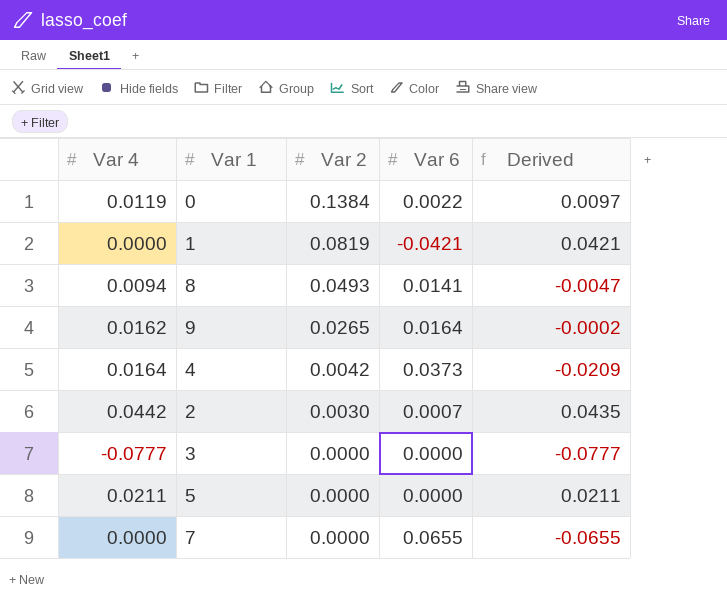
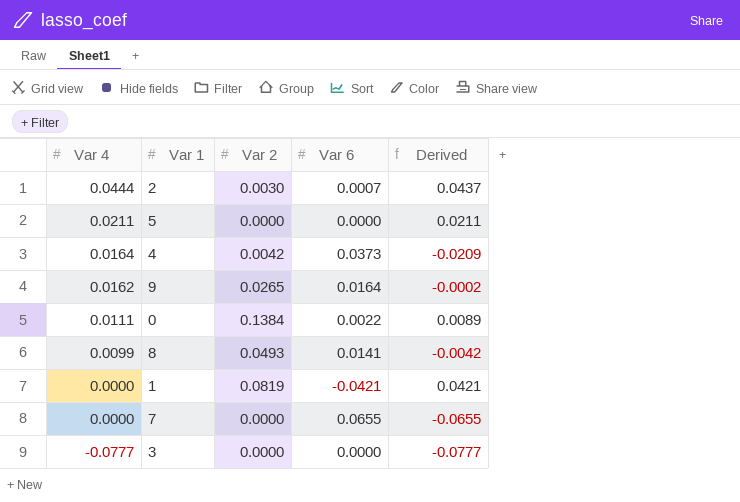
row order: Var 2 descending -> Var 4 descending
2 | Var 4: 0.0442 -> 0.0444
2 | Derived: 0.0435 -> 0.0437
0 | Var 4: 0.0119 -> 0.0111
0 | Derived: 0.0097 -> 0.0089
8 | Var 4: 0.0094 -> 0.0099
8 | Derived: -0.0047 -> -0.0042

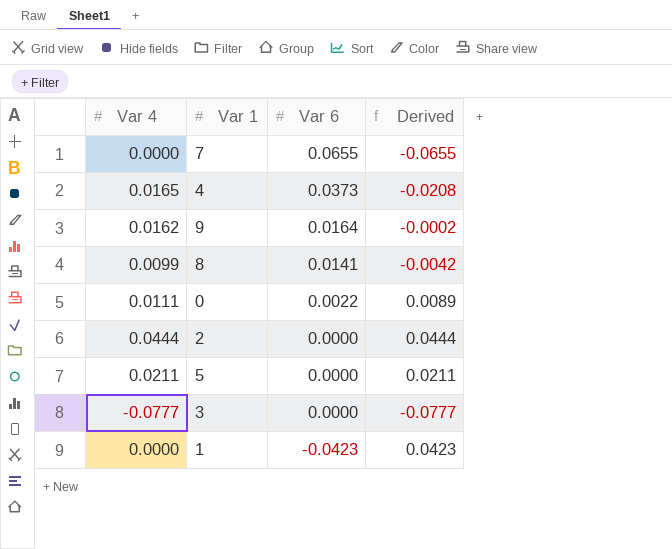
row order: Var 4 descending -> Var 6 descending
column Var 2 | position: 3 -> none
4 | Var 4: 0.0164 -> 0.0165
4 | Derived: -0.0209 -> -0.0208
2 | Var 6: 0.0007 -> 0.0000
2 | Derived: 0.0437 -> 0.0444
1 | Var 6: -0.0421 -> -0.0423
1 | Derived: 0.0421 -> 0.0423

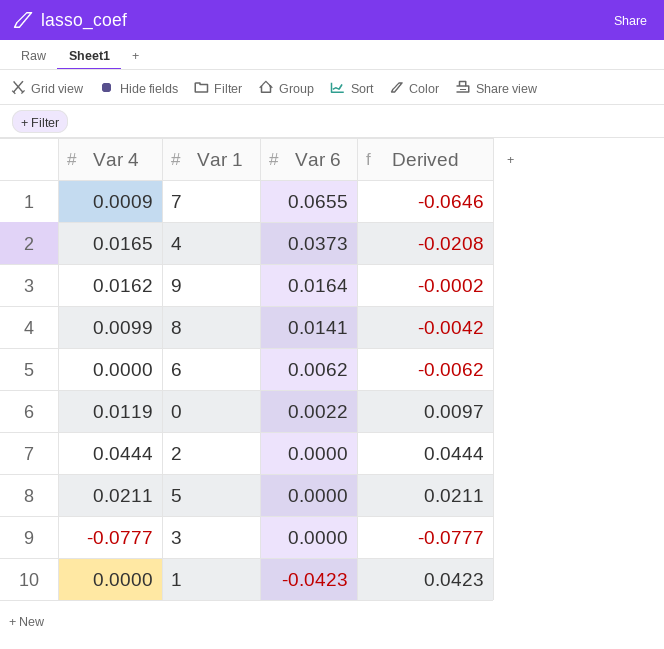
7 | Var 4: 0.0000 -> 0.0009
7 | Derived: -0.0655 -> -0.0646
row 6: none -> 0.0000 | 0.0062 | -0.0062
0 | Var 4: 0.0111 -> 0.0119
0 | Derived: 0.0089 -> 0.0097

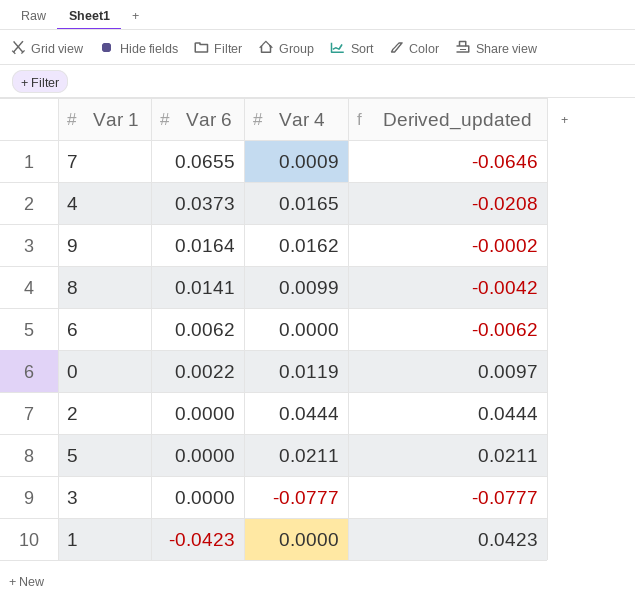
column Var 4 | position: 1 -> 3
column name: Derived -> Derived_updated

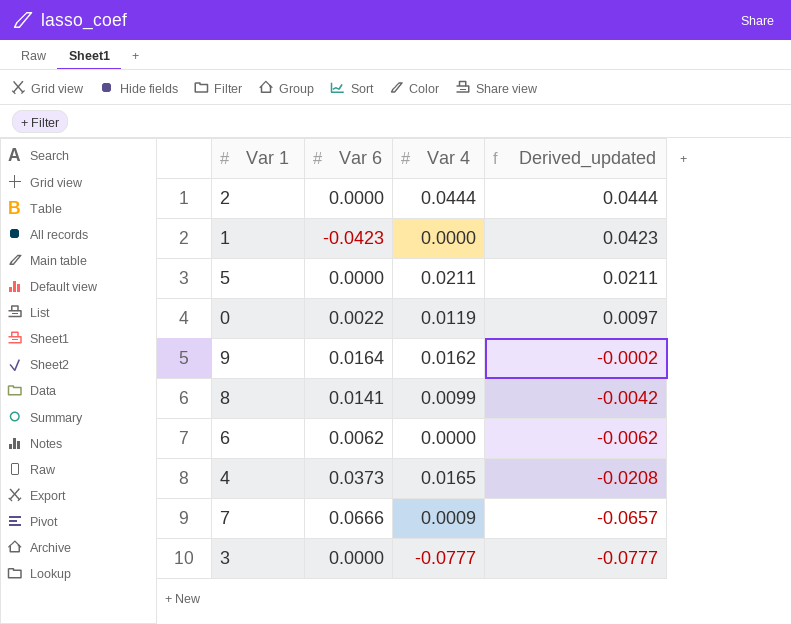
row order: Var 6 descending -> Derived_updated descending
7 | Var 6: 0.0655 -> 0.0666
7 | Derived_updated: -0.0646 -> -0.0657

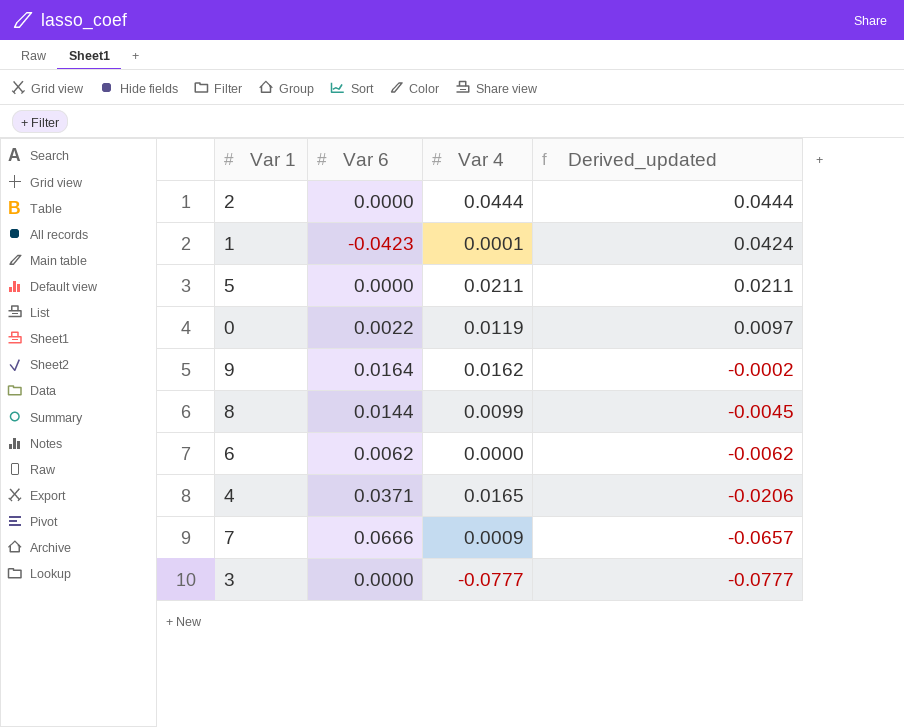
1 | Var 4: 0.0000 -> 0.0001
1 | Derived_updated: 0.0423 -> 0.0424
8 | Var 6: 0.0141 -> 0.0144
8 | Derived_updated: -0.0042 -> -0.0045
4 | Var 6: 0.0373 -> 0.0371
4 | Derived_updated: -0.0208 -> -0.0206

